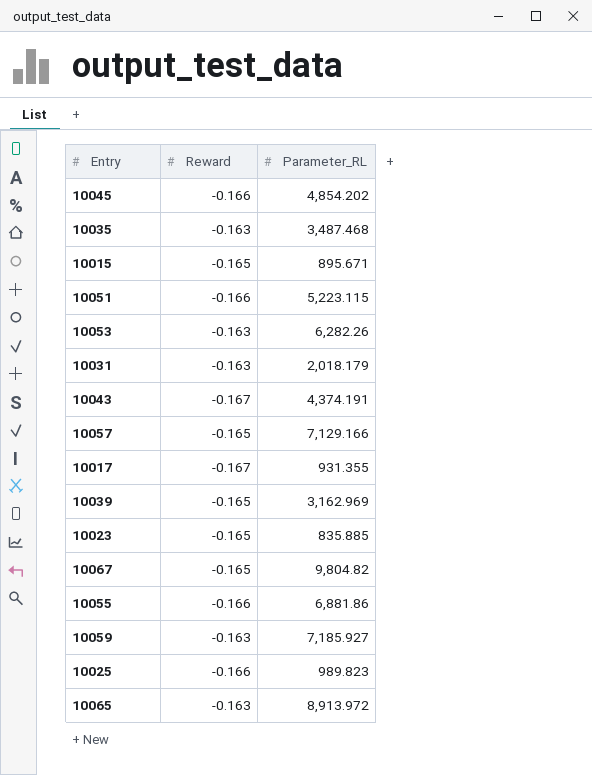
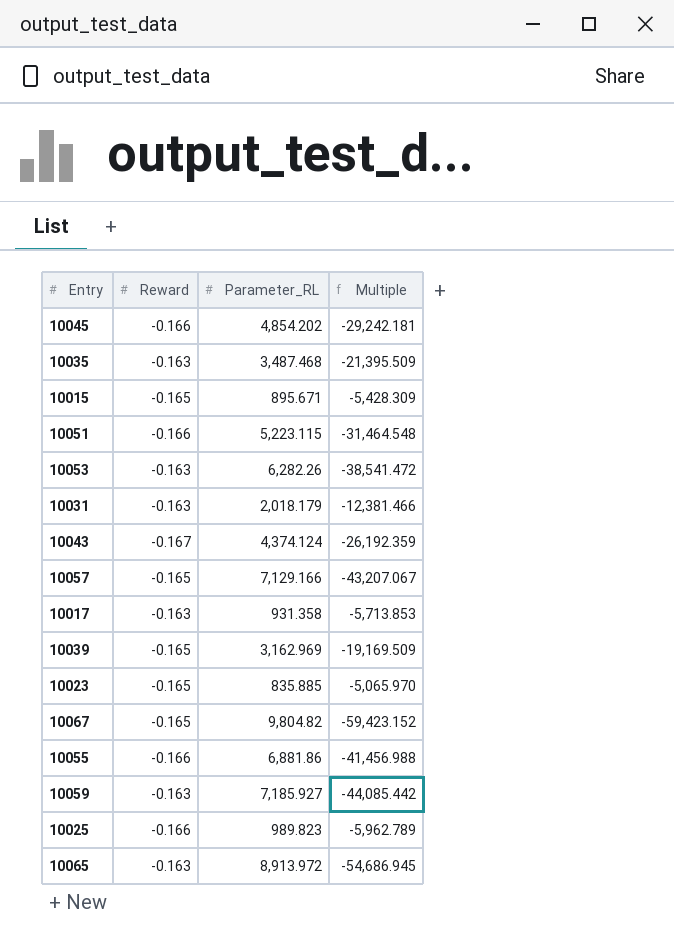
column Multiple | formula: none -> [Parameter_RL] / [Reward]
10043 | Parameter_RL: 4,374.191 -> 4,374.124
10017 | Reward: -0.167 -> -0.163
10017 | Parameter_RL: 931.355 -> 931.358

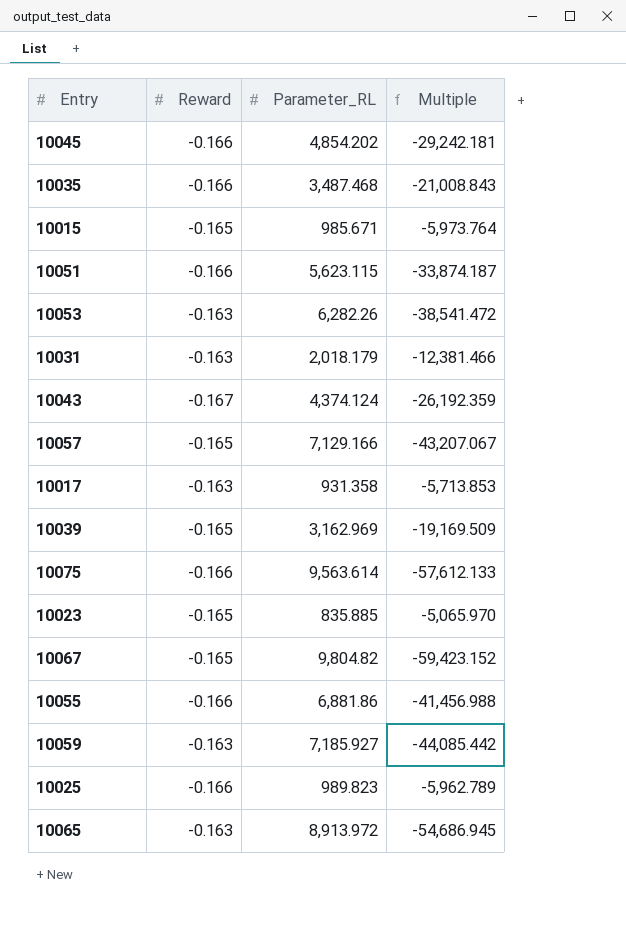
10035 | Reward: -0.163 -> -0.166
10035 | Multiple: -21,395.509 -> -21,008.843
10015 | Parameter_RL: 895.671 -> 985.671
10015 | Multiple: -5,428.309 -> -5,973.764
10051 | Parameter_RL: 5,223.115 -> 5,623.115
10051 | Multiple: -31,464.548 -> -33,874.187
row 10075: none -> -0.166 | 9,563.614 | -57,612.133

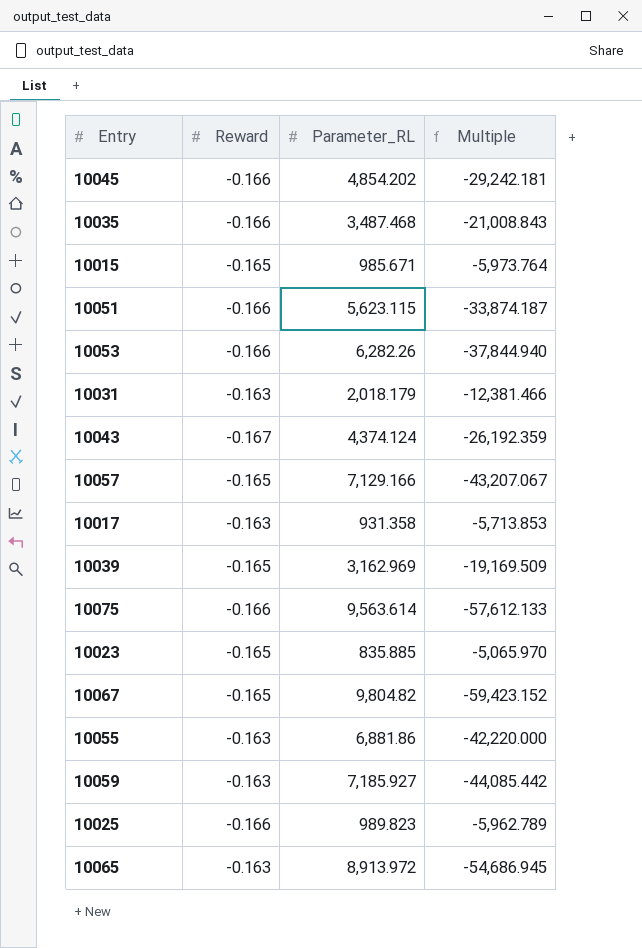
10053 | Reward: -0.163 -> -0.166
10053 | Multiple: -38,541.472 -> -37,844.940
10055 | Reward: -0.166 -> -0.163
10055 | Multiple: -41,456.988 -> -42,220.000

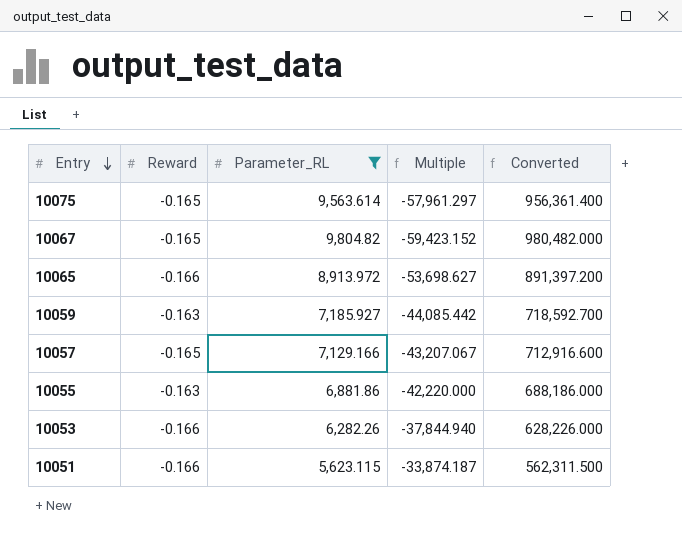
filter: none -> Parameter_RL >= 5,623.115
row order: none -> Entry descending
column Converted | formula: none -> [Parameter_RL] * 100
10075 | Reward: -0.166 -> -0.165
10075 | Multiple: -57,612.133 -> -57,961.297
10065 | Reward: -0.163 -> -0.166
10065 | Multiple: -54,686.945 -> -53,698.627

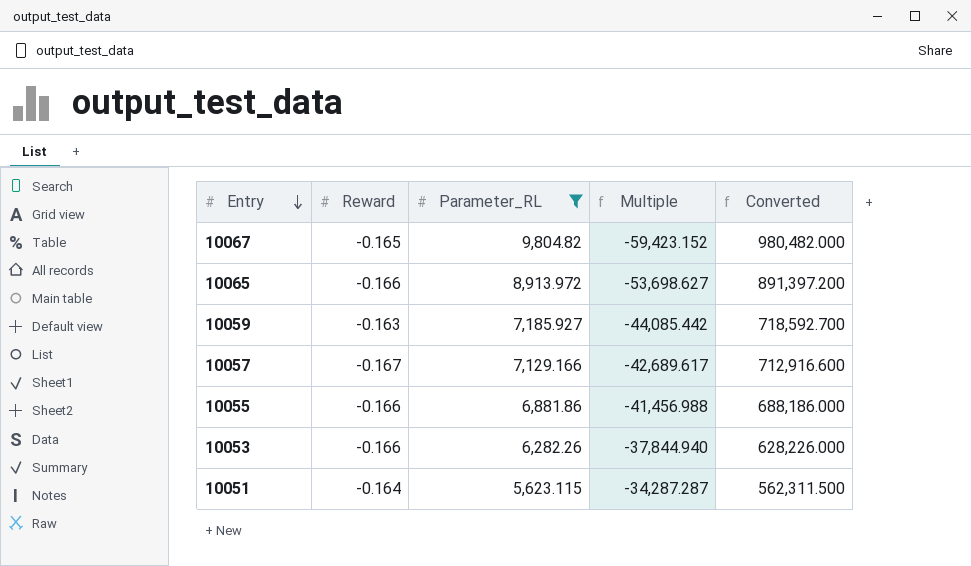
row 10075: -0.165 | 9,563.614 | -57,961.297 | 956,361.400 -> none
10057 | Reward: -0.165 -> -0.167
10057 | Multiple: -43,207.067 -> -42,689.617
10055 | Reward: -0.163 -> -0.166
10055 | Multiple: -42,220.000 -> -41,456.988
10051 | Reward: -0.166 -> -0.164
10051 | Multiple: -33,874.187 -> -34,287.287

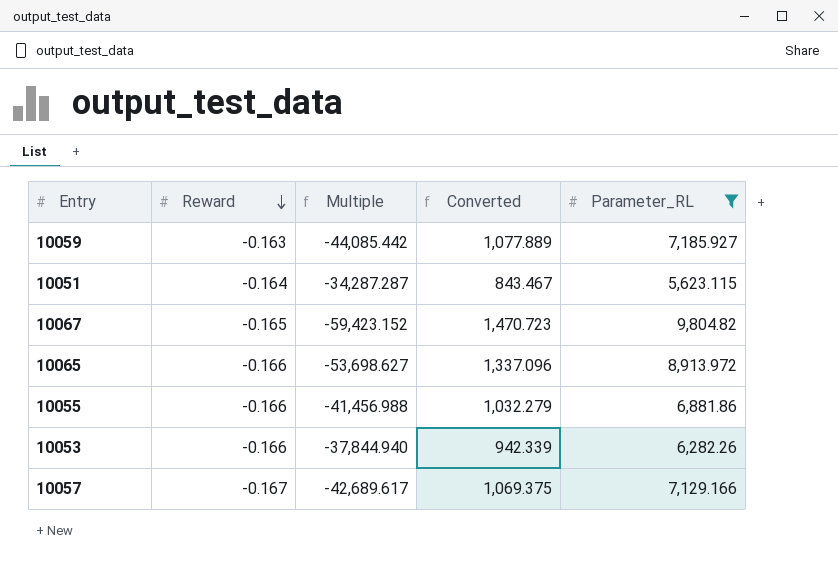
row order: Entry descending -> Reward descending
column Converted | formula: [Parameter_RL] * 100 -> [Parameter_RL] * 0.15
column Parameter_RL | position: 3 -> 5

